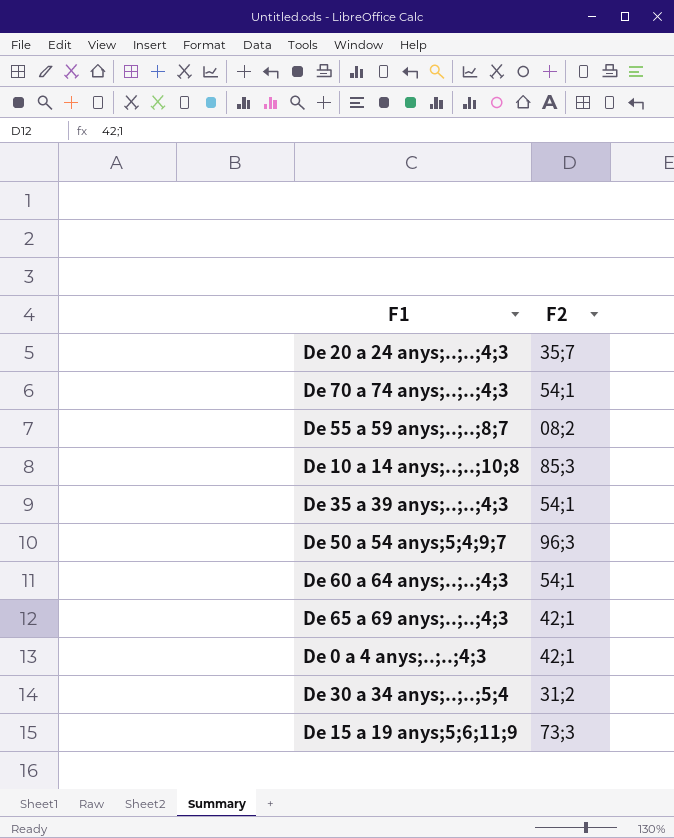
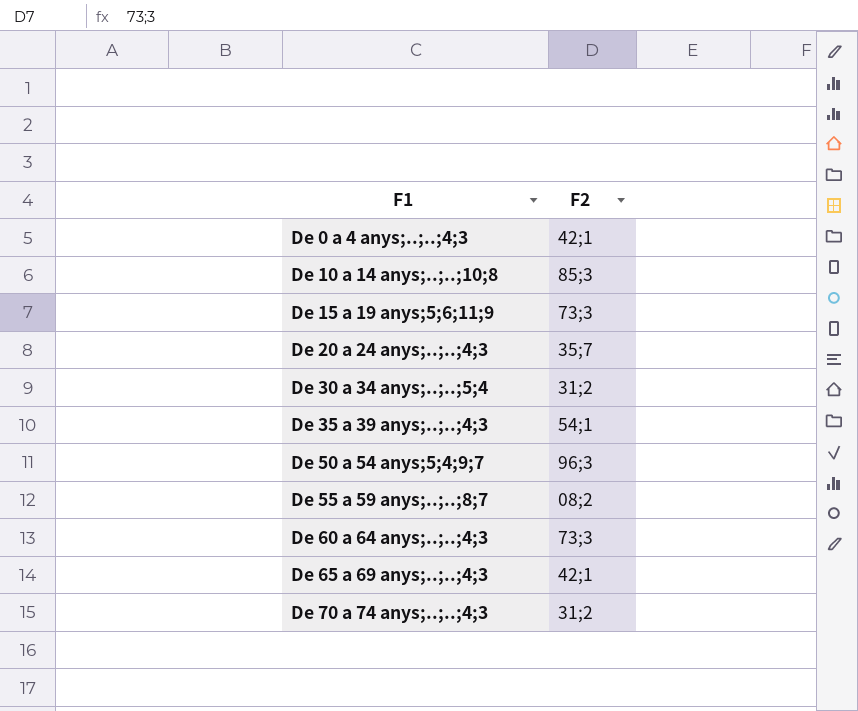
row order: none -> F1 ascending
De 60 a 64 anys;..;..;4;3 | F2: 54;1 -> 73;3
De 70 a 74 anys;..;..;4;3 | F2: 54;1 -> 31;2

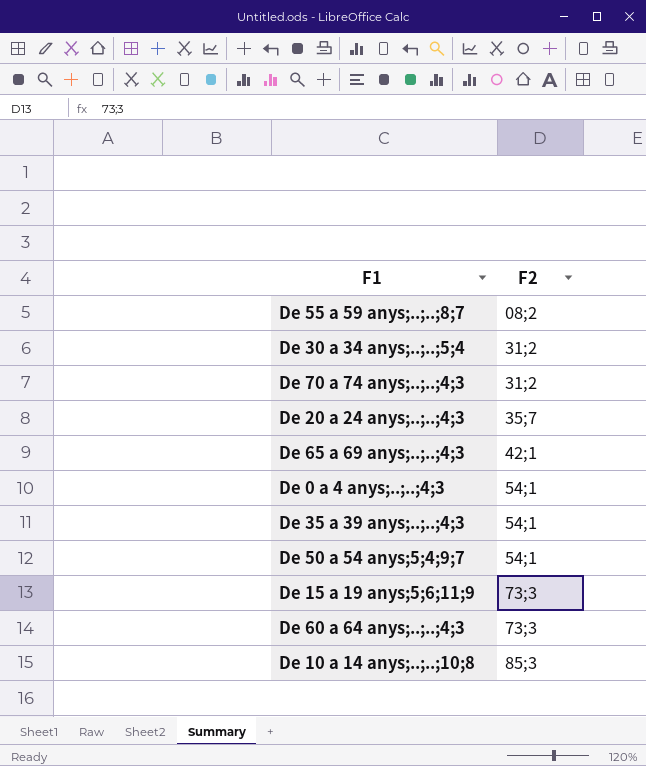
row order: F1 ascending -> F2 ascending
De 0 a 4 anys;..;..;4;3 | F2: 42;1 -> 54;1
De 50 a 54 anys;5;4;9;7 | F2: 96;3 -> 54;1

